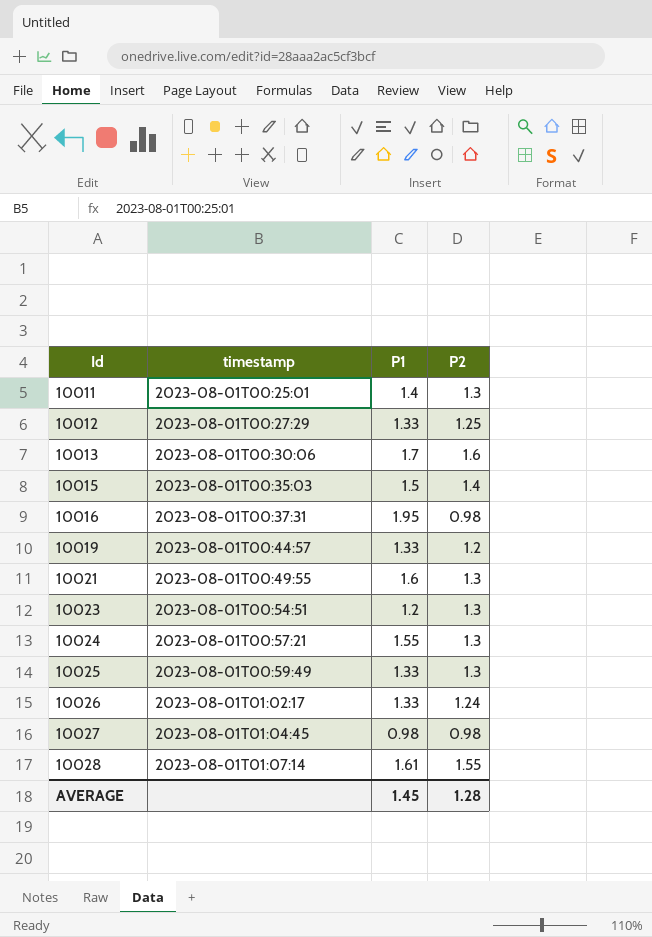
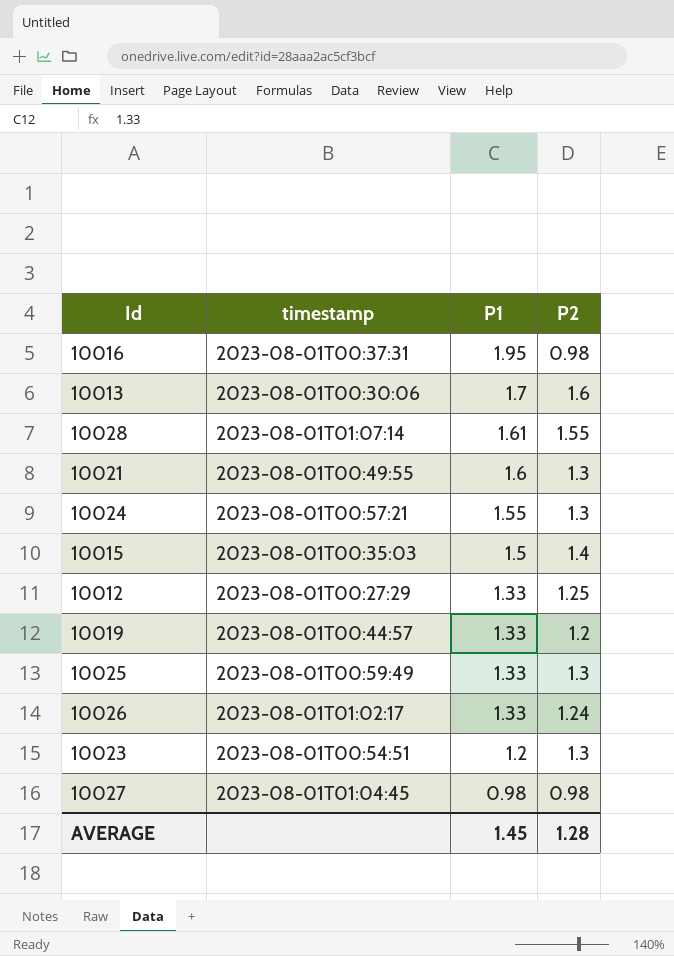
row order: Id ascending -> P1 descending
row 10011: 2023-08-01T00:25:01 | 1.4 | 1.3 -> none

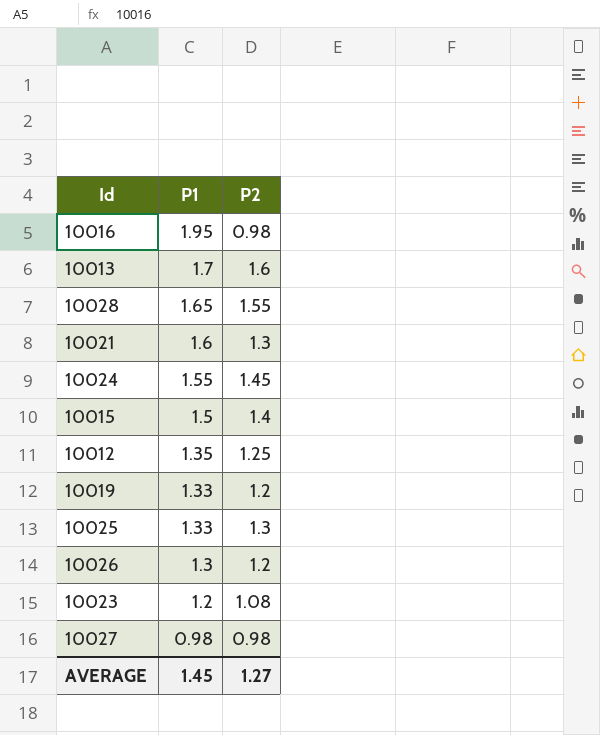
column timestamp | position: 2 -> none
10028 | P1: 1.61 -> 1.65
10024 | P2: 1.3 -> 1.45
10012 | P1: 1.33 -> 1.35
10026 | P1: 1.33 -> 1.3
10026 | P2: 1.24 -> 1.2
10023 | P2: 1.3 -> 1.08
AVERAGE | P2: 1.28 -> 1.27

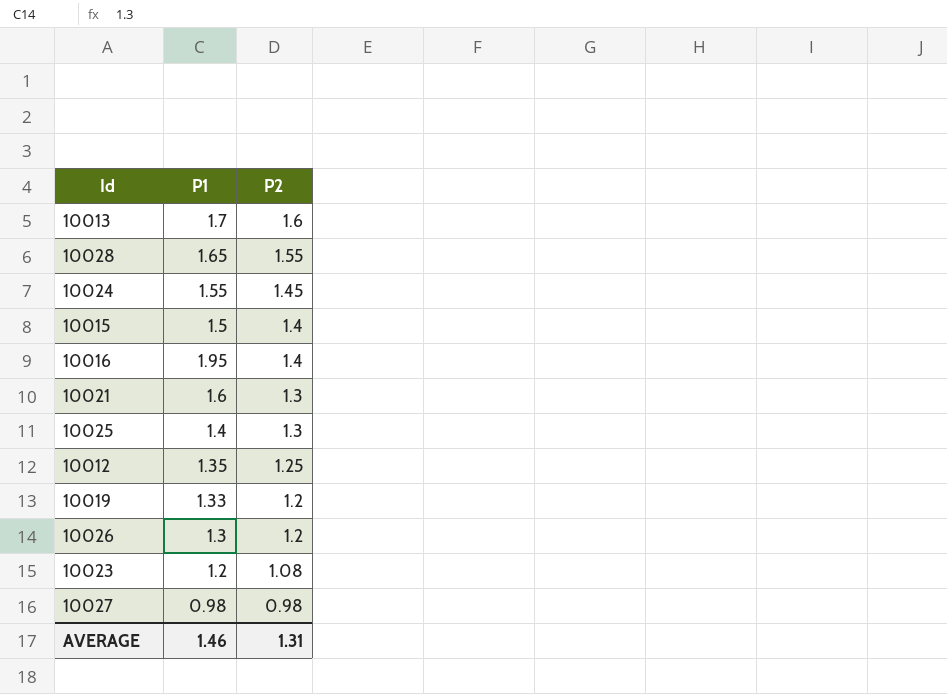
row order: P1 descending -> P2 descending
10016 | P2: 0.98 -> 1.4
10025 | P1: 1.33 -> 1.4
AVERAGE | P1: 1.45 -> 1.46
AVERAGE | P2: 1.27 -> 1.31

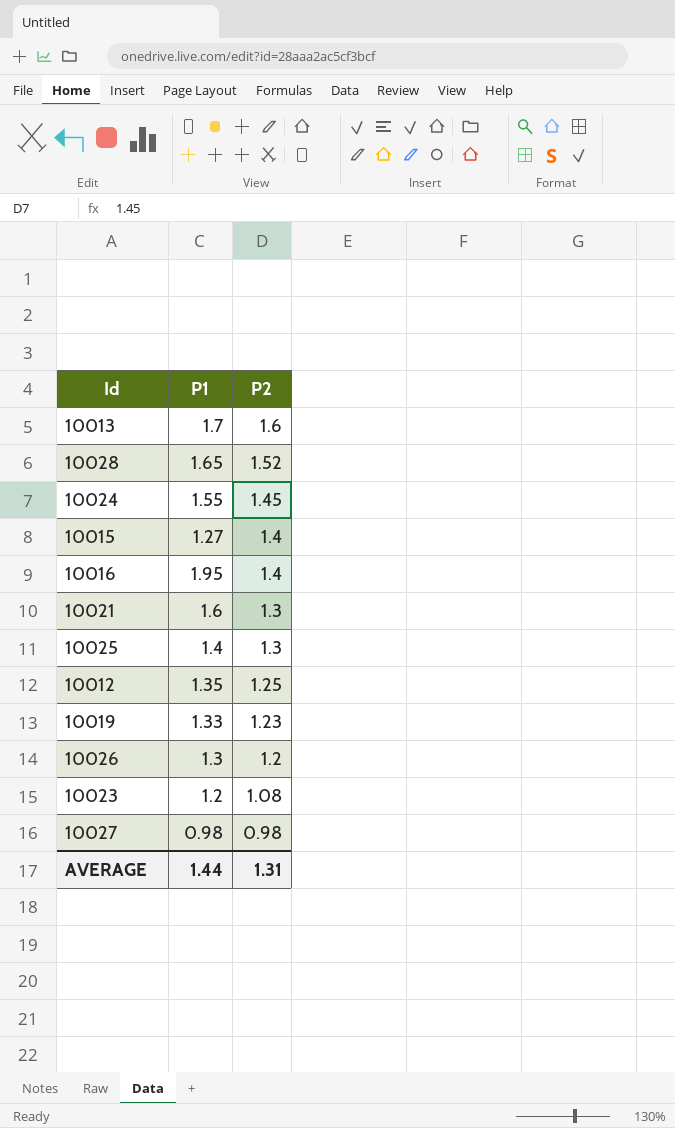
10028 | P2: 1.55 -> 1.52
10015 | P1: 1.5 -> 1.27
10019 | P2: 1.2 -> 1.23
AVERAGE | P1: 1.46 -> 1.44

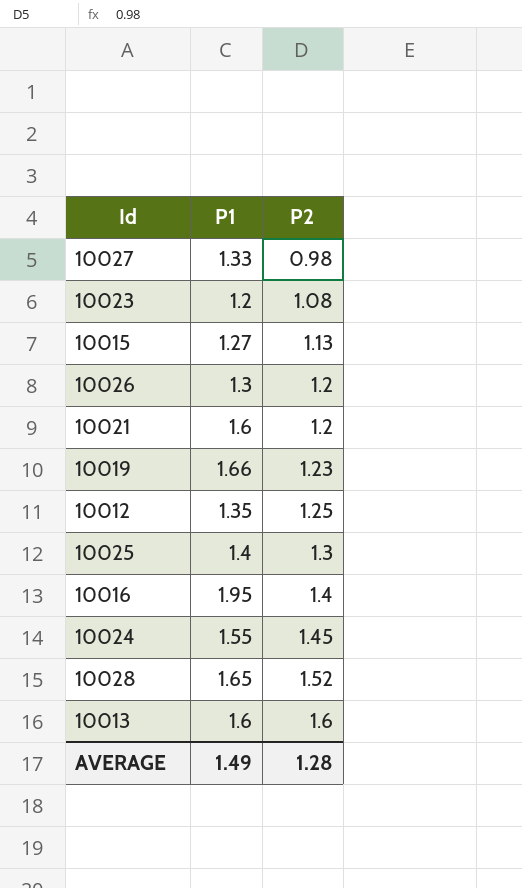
row order: P2 descending -> P2 ascending
10027 | P1: 0.98 -> 1.33
10015 | P2: 1.4 -> 1.13
10021 | P2: 1.3 -> 1.2
10019 | P1: 1.33 -> 1.66
10013 | P1: 1.7 -> 1.6
AVERAGE | P1: 1.44 -> 1.49
AVERAGE | P2: 1.31 -> 1.28

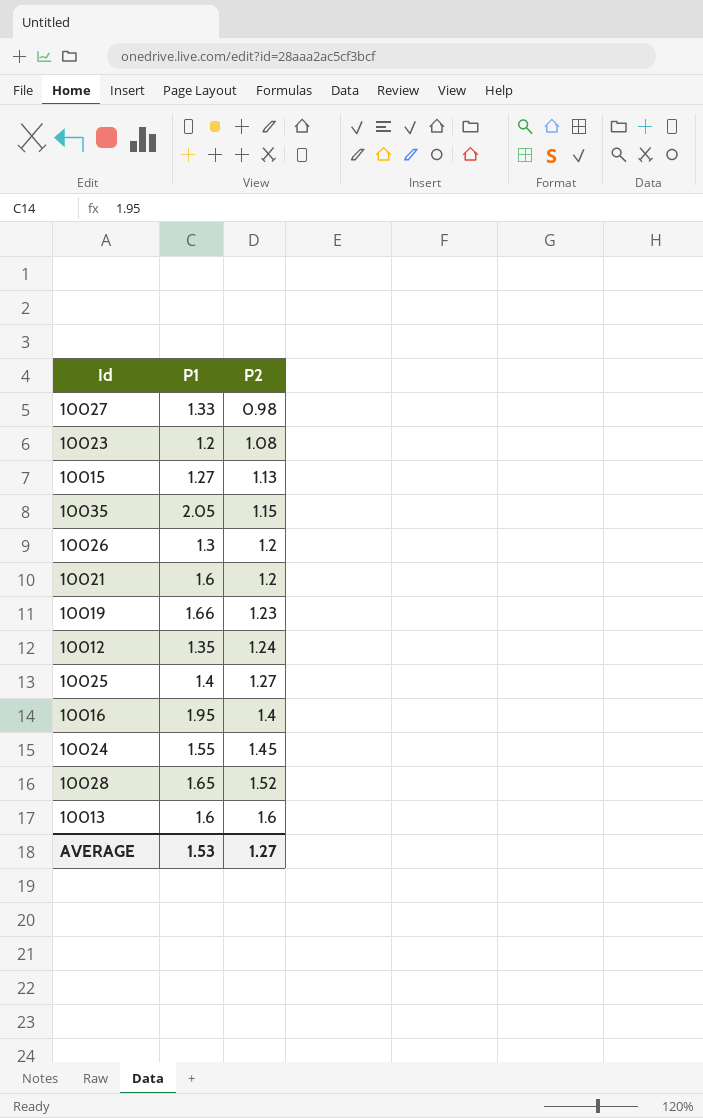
row 10035: none -> 2.05 | 1.15
10012 | P2: 1.25 -> 1.24
10025 | P2: 1.3 -> 1.27
AVERAGE | P1: 1.49 -> 1.53
AVERAGE | P2: 1.28 -> 1.27

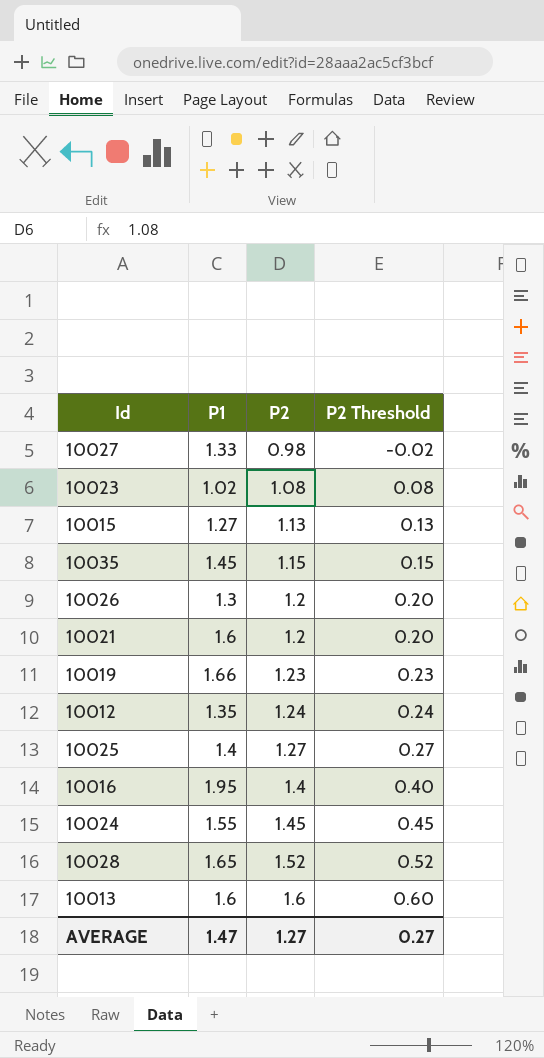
column P2 Threshold | formula: none -> [P2] - 1
10023 | P1: 1.2 -> 1.02
10035 | P1: 2.05 -> 1.45
AVERAGE | P1: 1.53 -> 1.47

